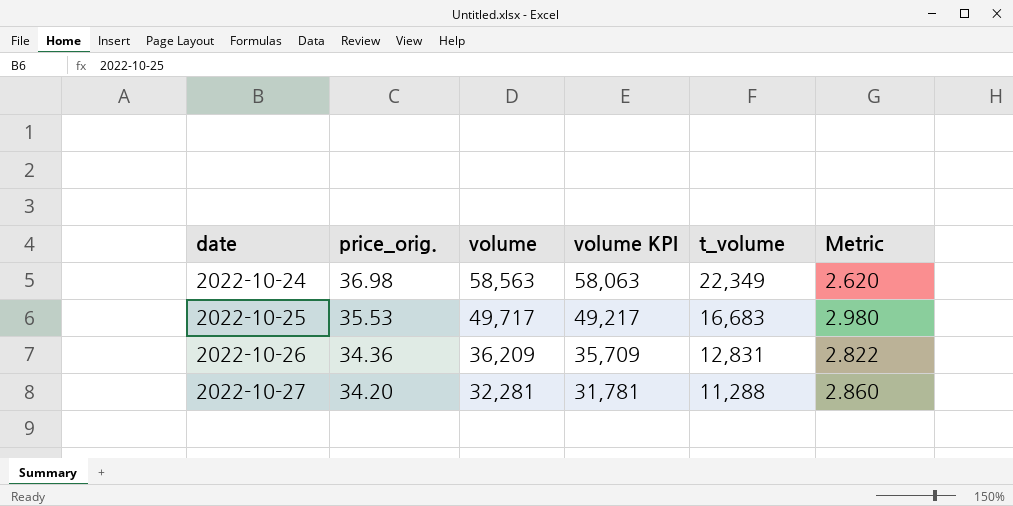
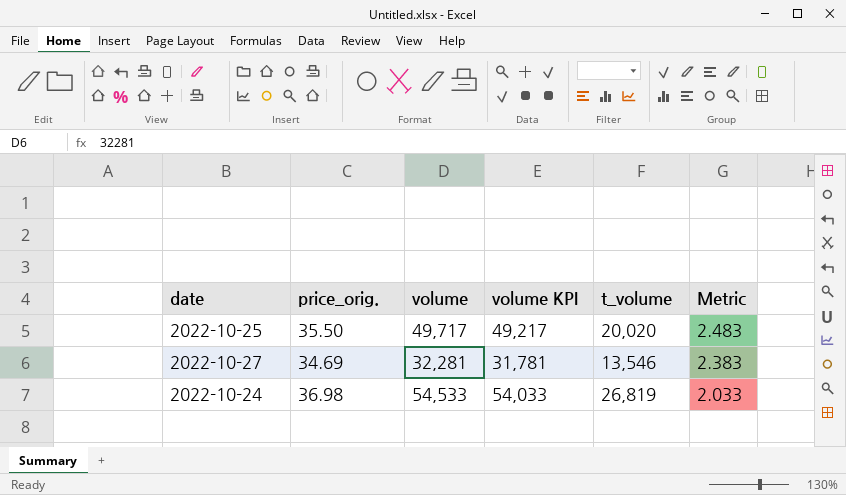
row order: date ascending -> Metric descending
row 2022-10-26: 34.36 | 36,209 | 35,709 | 12,831 | 2.822 -> none
2022-10-25 | price_orig.: 35.53 -> 35.50
2022-10-25 | t_volume: 16,683 -> 20,020
2022-10-25 | Metric: 2.980 -> 2.483
2022-10-27 | price_orig.: 34.20 -> 34.69
2022-10-27 | t_volume: 11,288 -> 13,546
2022-10-27 | Metric: 2.860 -> 2.383
2022-10-24 | volume: 58,563 -> 54,533
2022-10-24 | volume KPI: 58,063 -> 54,033
2022-10-24 | t_volume: 22,349 -> 26,819
2022-10-24 | Metric: 2.620 -> 2.033

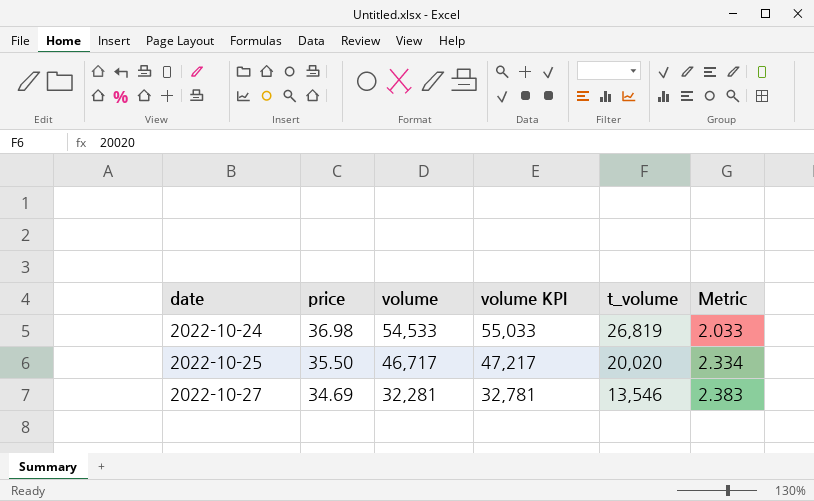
row order: Metric descending -> date ascending
column name: price_orig. -> price
column volume KPI | formula: [volume] - 500 -> [volume] + 500
2022-10-25 | volume: 49,717 -> 46,717
2022-10-25 | Metric: 2.483 -> 2.334

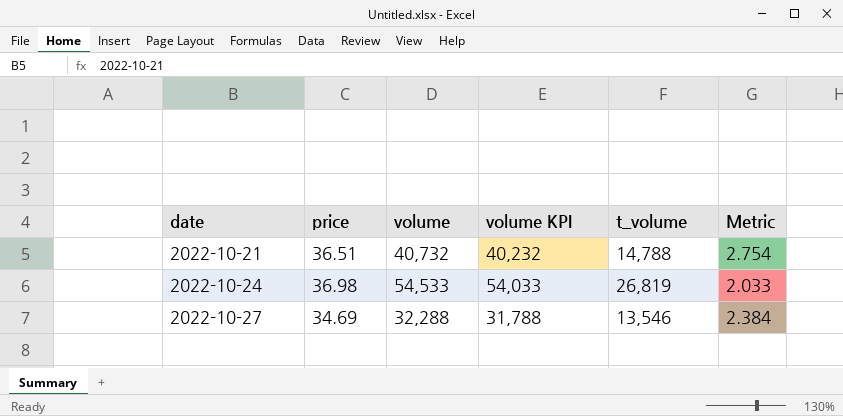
column volume KPI | formula: [volume] + 500 -> [volume] - 500
row 2022-10-25: 35.50 | 46,717 | 47,217 | 20,020 | 2.334 -> none
row 2022-10-21: none -> 36.51 | 40,732 | 40,232 | 14,788 | 2.754
2022-10-27 | volume: 32,281 -> 32,288
2022-10-27 | Metric: 2.383 -> 2.384

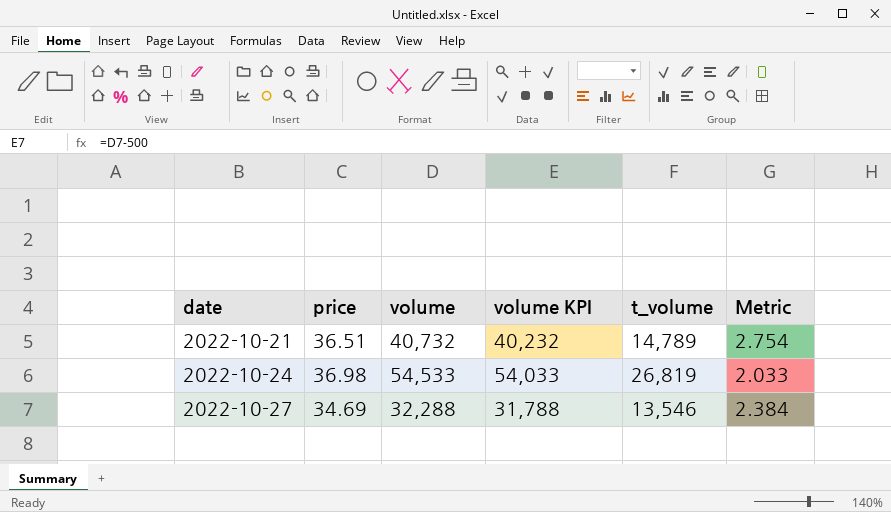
2022-10-21 | t_volume: 14,788 -> 14,789

